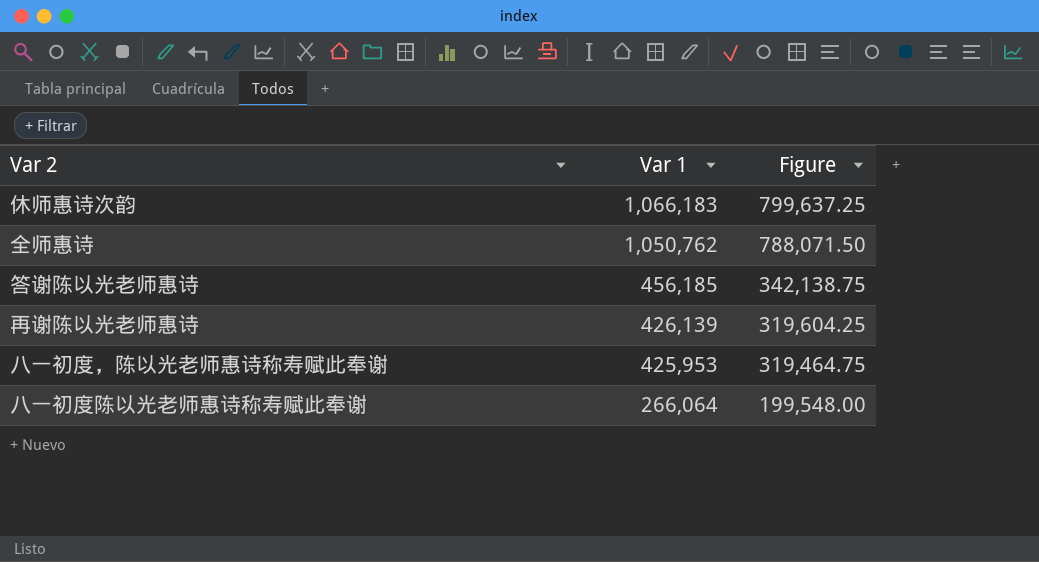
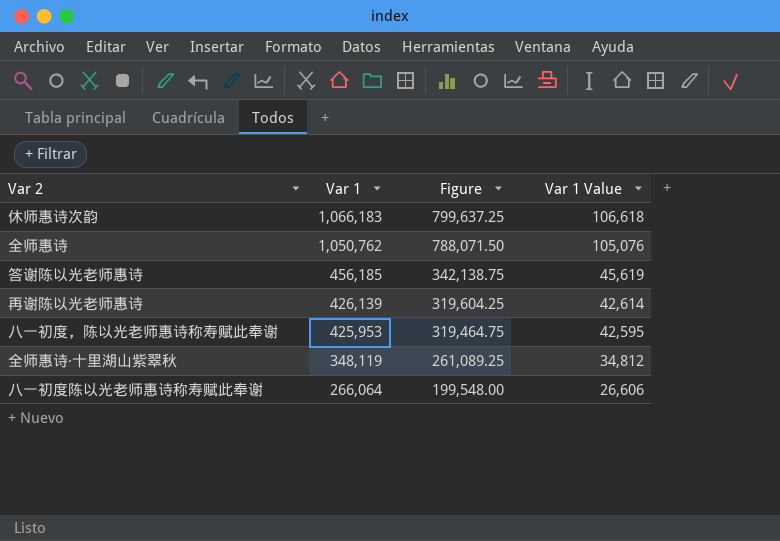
column Var 1 Value | formula: none -> [Var 1] * 0.1
row 全师惠诗·十里湖山紫翠秋: none -> 348,119 | 261,089.25 | 34,812

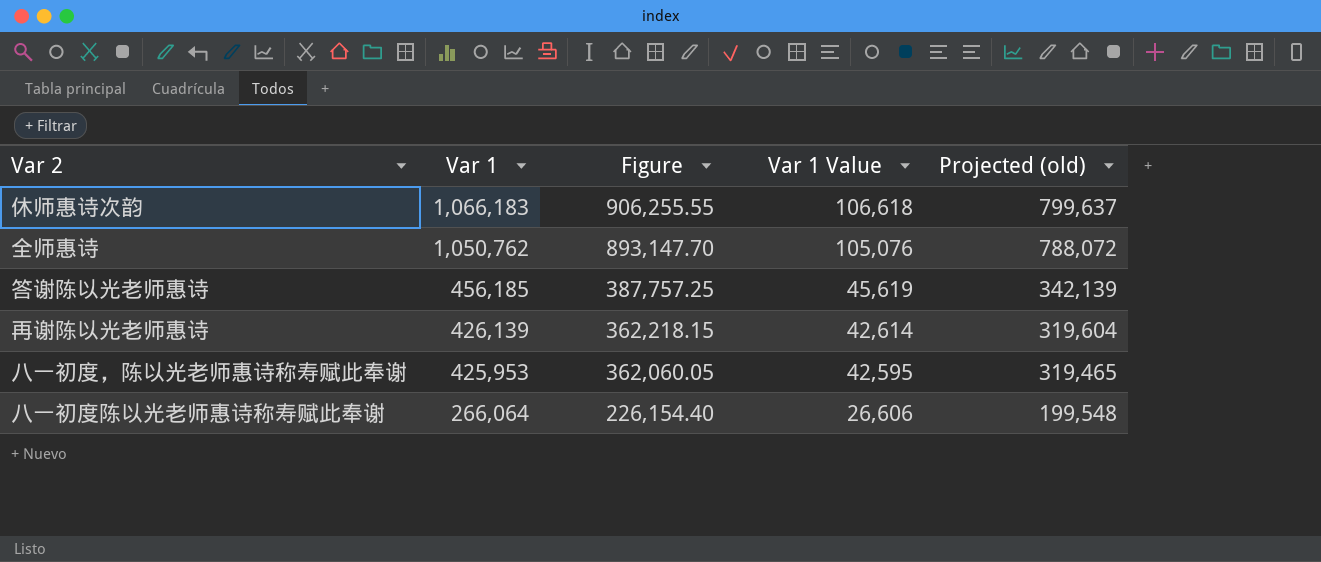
column Figure | formula: [Var 1] * 0.75 -> [Var 1] * 0.85
column Projected (old) | formula: none -> [Var 1] * 0.75
row 全师惠诗·十里湖山紫翠秋: 348,119 | 261,089.25 | 34,812 -> none

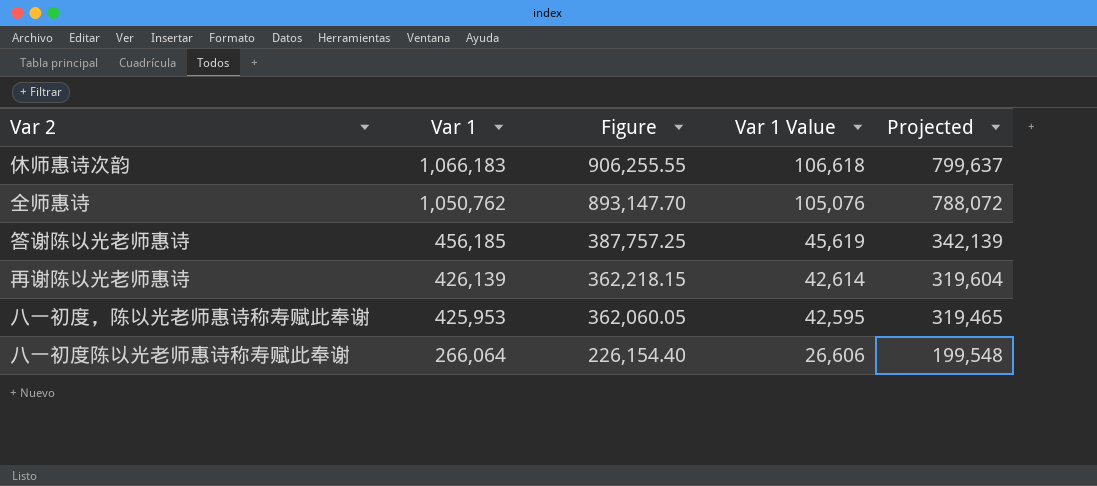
column name: Projected (old) -> Projected

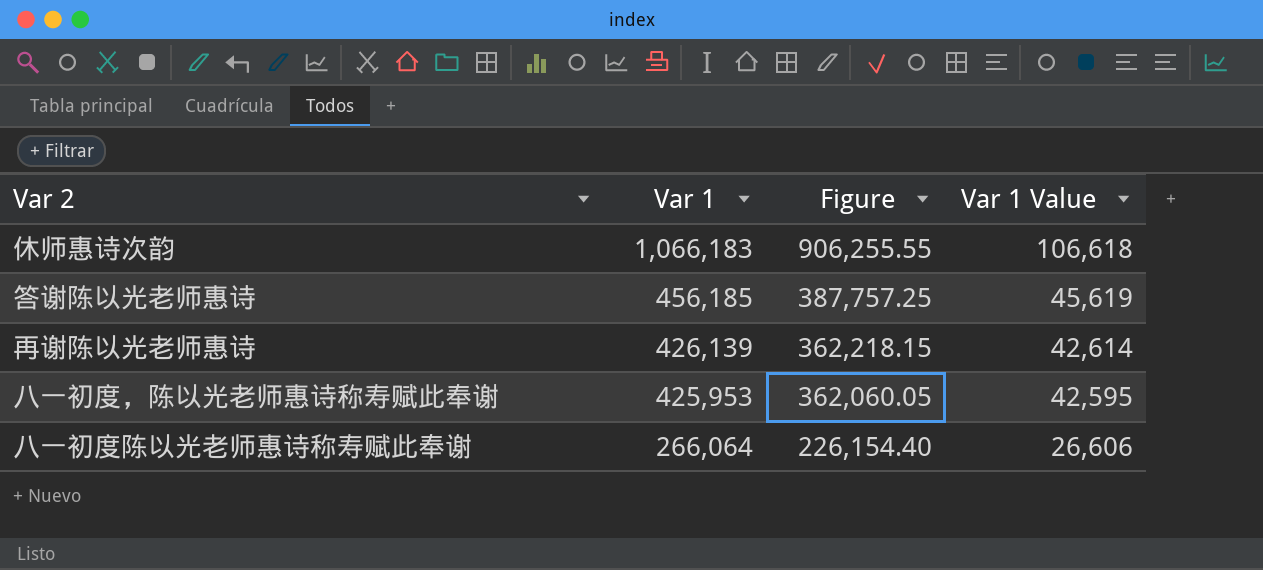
column Projected | formula: [Var 1] * 0.75 -> none
row 全师惠诗: 1,050,762 | 893,147.70 | 105,076 | 788,072 -> none

